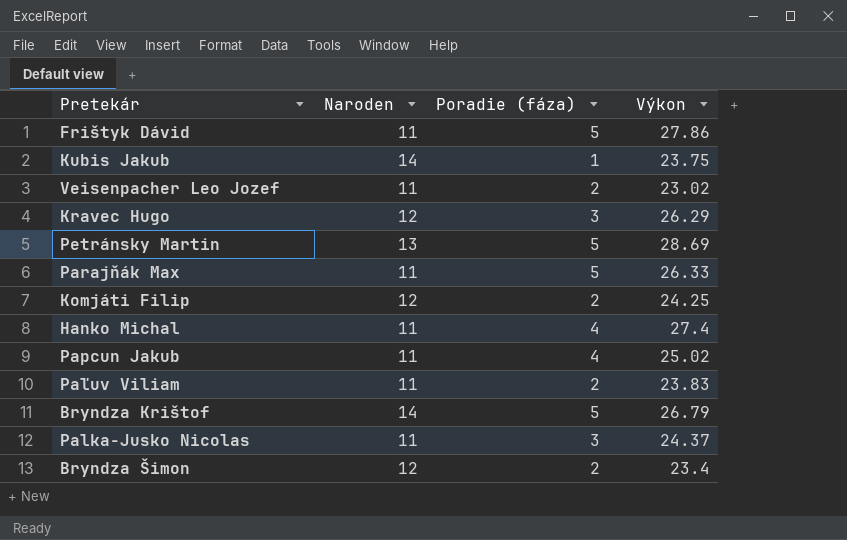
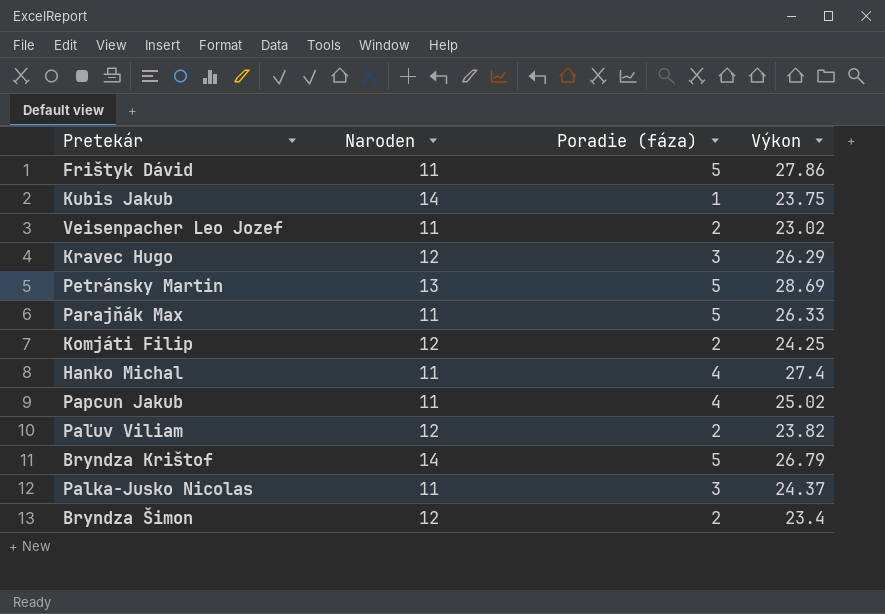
Paľuv Viliam | Naroden: 11 -> 12
Paľuv Viliam | Výkon: 23.83 -> 23.82

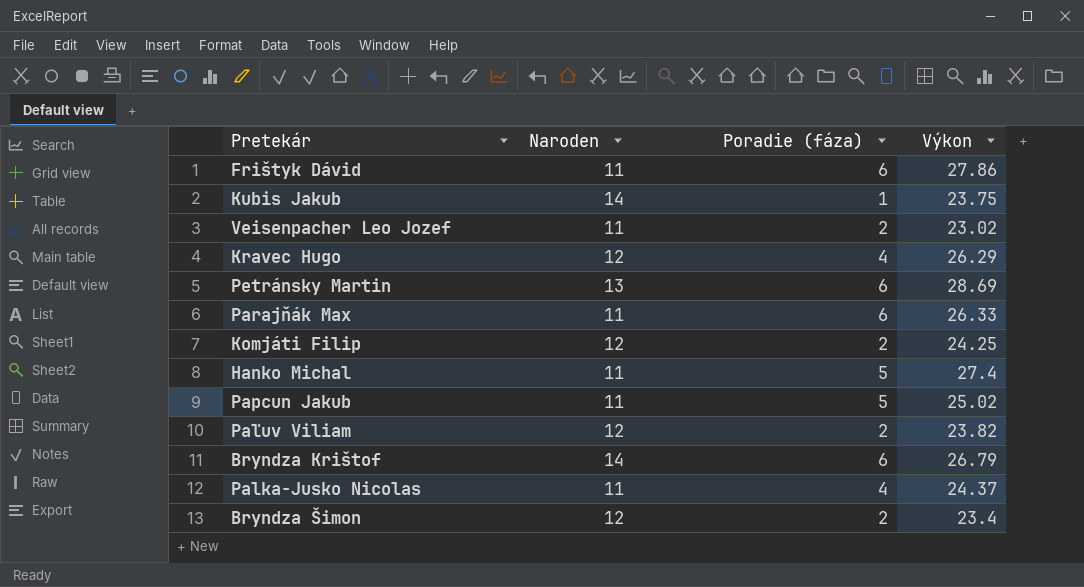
Frištyk Dávid | Poradie (fáza): 5 -> 6
Kravec Hugo | Poradie (fáza): 3 -> 4
Petránsky Martin | Poradie (fáza): 5 -> 6
Parajňák Max | Poradie (fáza): 5 -> 6
Hanko Michal | Poradie (fáza): 4 -> 5
Papcun Jakub | Poradie (fáza): 4 -> 5
Bryndza Krištof | Poradie (fáza): 5 -> 6
Palka-Jusko Nicolas | Poradie (fáza): 3 -> 4

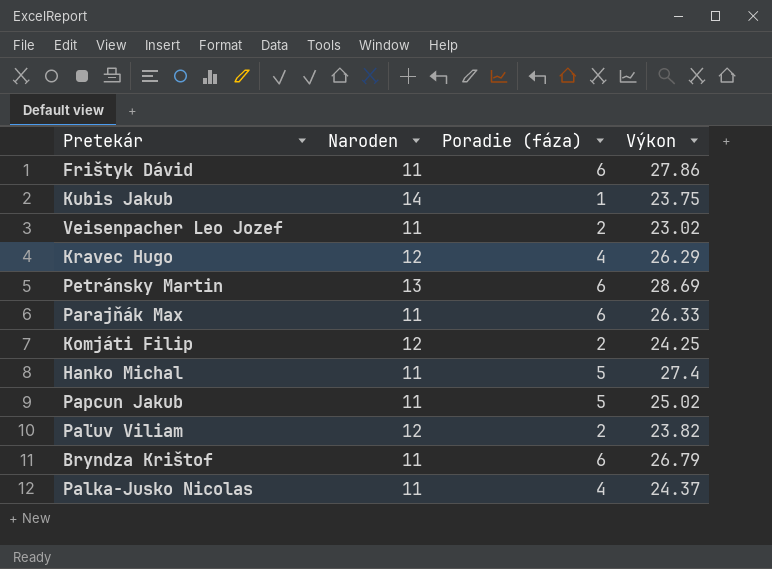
row Bryndza Šimon: 12 | 2 | 23.4 -> none
Bryndza Krištof | Naroden: 14 -> 11

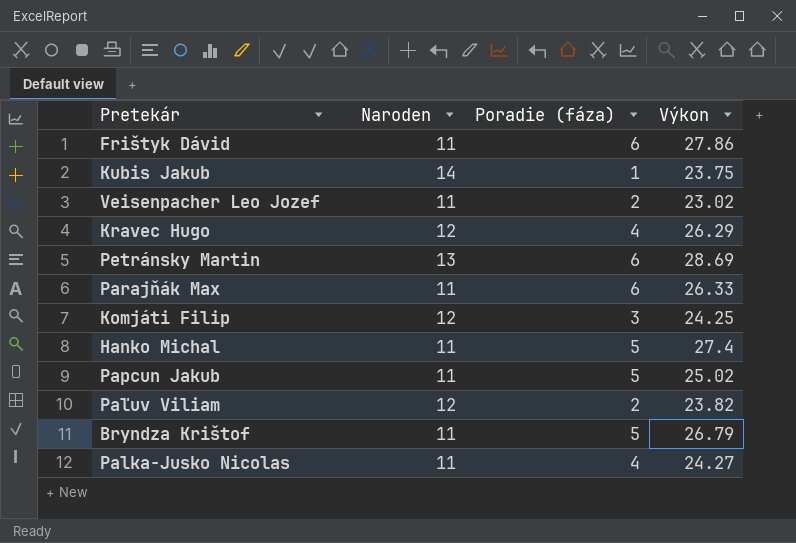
Komjáti Filip | Poradie (fáza): 2 -> 3
Bryndza Krištof | Poradie (fáza): 6 -> 5
Palka-Jusko Nicolas | Výkon: 24.37 -> 24.27

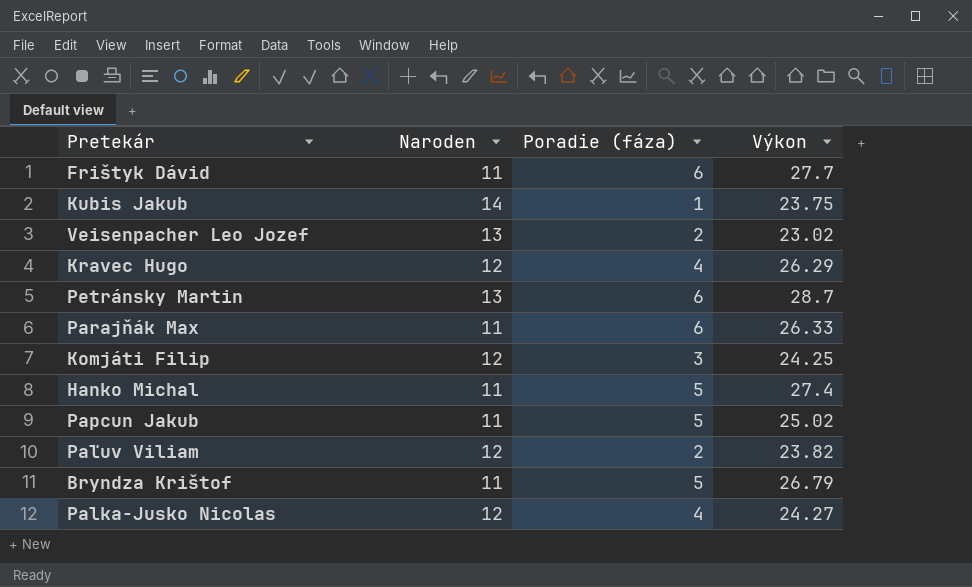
Frištyk Dávid | Výkon: 27.86 -> 27.7
Veisenpacher Leo Jozef | Naroden: 11 -> 13
Petránsky Martin | Výkon: 28.69 -> 28.7
Palka-Jusko Nicolas | Naroden: 11 -> 12

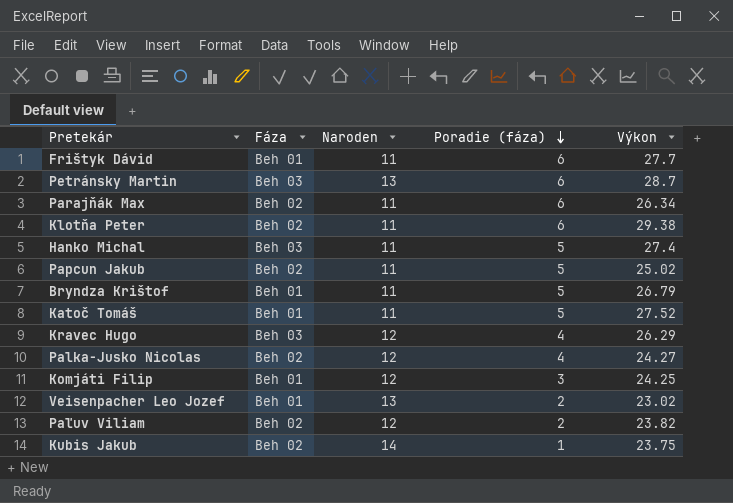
row order: none -> Poradie (fáza) descending
column Fáza | position: none -> 2
Parajňák Max | Výkon: 26.33 -> 26.34
row Klotňa Peter: none -> Beh 02 | 11 | 6 | 29.38
row Katoč Tomáš: none -> Beh 01 | 11 | 5 | 27.52

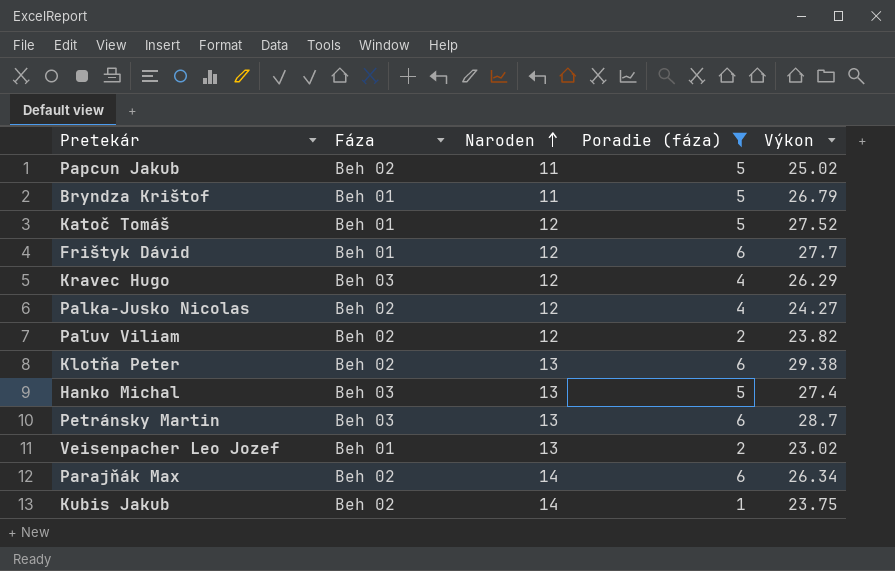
filter: none -> Poradie (fáza) != 3
row order: Poradie (fáza) descending -> Naroden ascending
Katoč Tomáš | Naroden: 11 -> 12
Frištyk Dávid | Naroden: 11 -> 12
Klotňa Peter | Naroden: 11 -> 13
Hanko Michal | Naroden: 11 -> 13
Parajňák Max | Naroden: 11 -> 14

